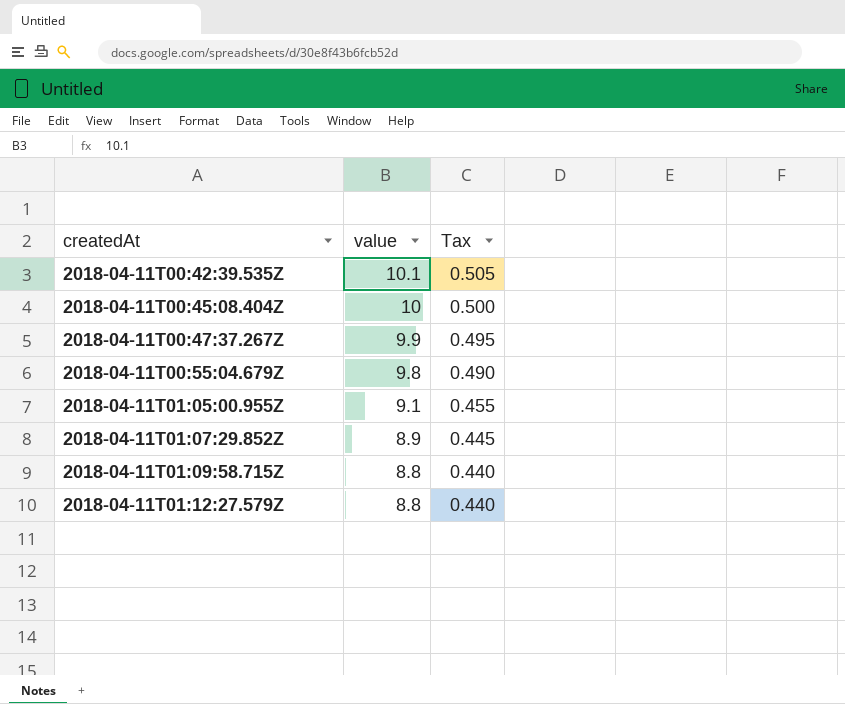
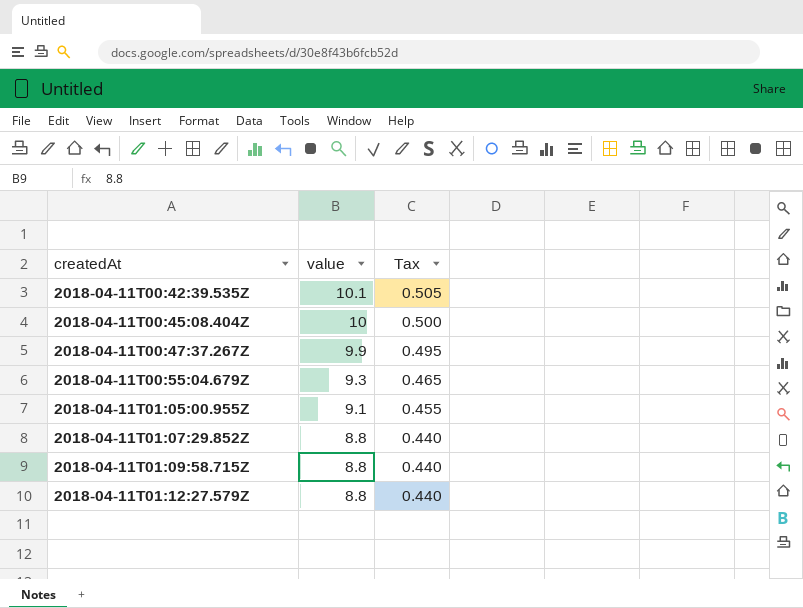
2018-04-11T00:55:04.679Z | value: 9.8 -> 9.3
2018-04-11T00:55:04.679Z | Tax: 0.490 -> 0.465
2018-04-11T01:07:29.852Z | value: 8.9 -> 8.8
2018-04-11T01:07:29.852Z | Tax: 0.445 -> 0.440

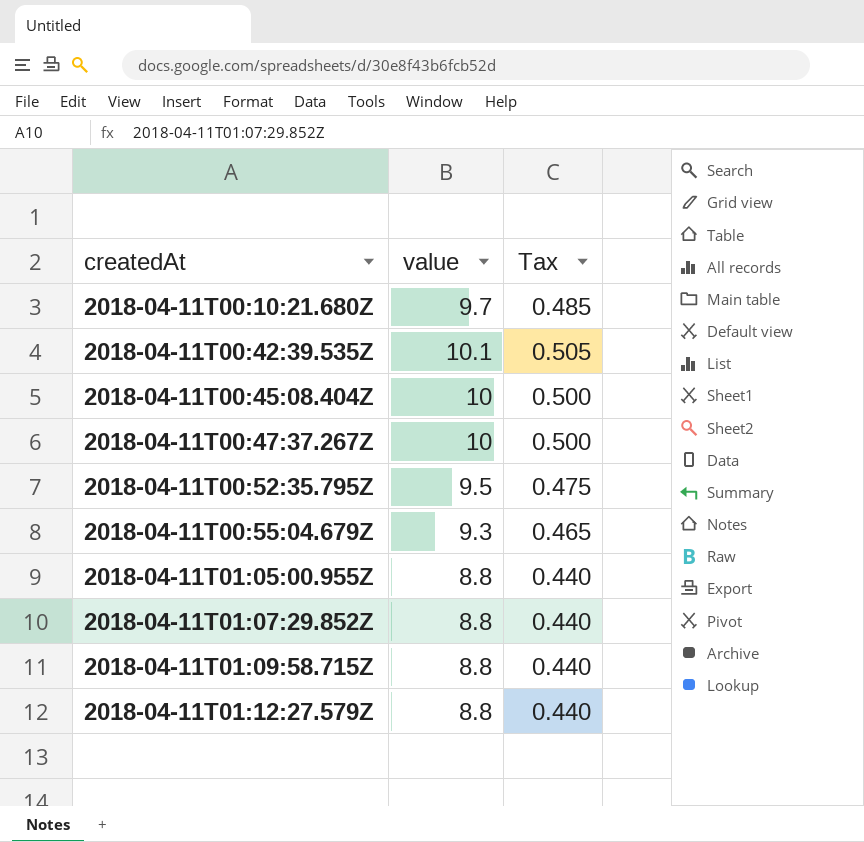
row 2018-04-11T00:10:21.680Z: none -> 9.7 | 0.485
2018-04-11T00:47:37.267Z | value: 9.9 -> 10
2018-04-11T00:47:37.267Z | Tax: 0.495 -> 0.500
row 2018-04-11T00:52:35.795Z: none -> 9.5 | 0.475
2018-04-11T01:05:00.955Z | value: 9.1 -> 8.8
2018-04-11T01:05:00.955Z | Tax: 0.455 -> 0.440

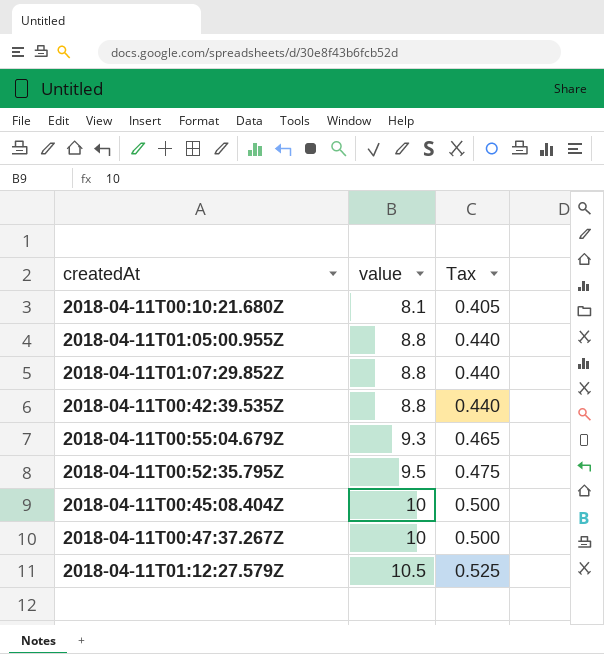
row order: createdAt ascending -> value ascending
row 2018-04-11T01:09:58.715Z: 8.8 | 0.440 -> none
2018-04-11T00:10:21.680Z | value: 9.7 -> 8.1
2018-04-11T00:10:21.680Z | Tax: 0.485 -> 0.405
2018-04-11T00:42:39.535Z | value: 10.1 -> 8.8
2018-04-11T00:42:39.535Z | Tax: 0.505 -> 0.440
2018-04-11T01:12:27.579Z | value: 8.8 -> 10.5
2018-04-11T01:12:27.579Z | Tax: 0.440 -> 0.525

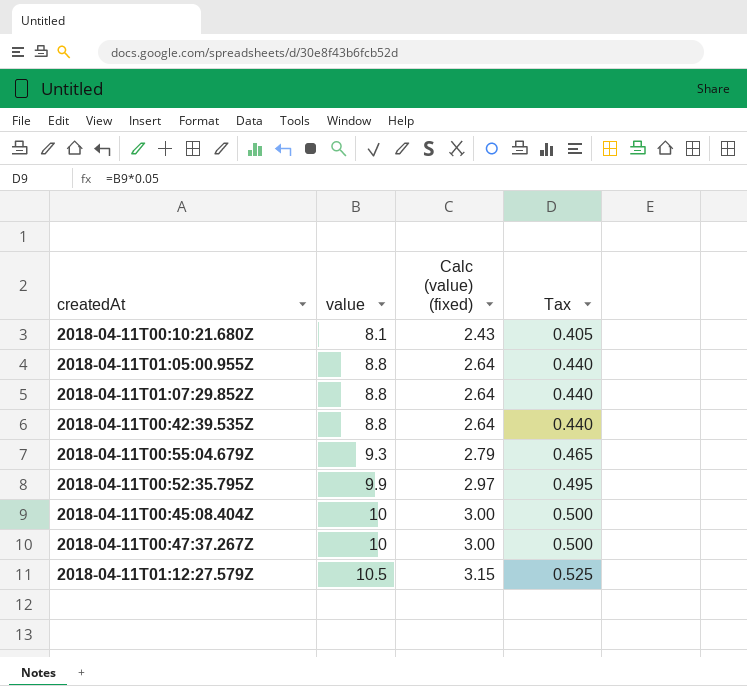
column Calc (value) (fixed) | formula: none -> [value] * 0.3
2018-04-11T00:52:35.795Z | value: 9.5 -> 9.9
2018-04-11T00:52:35.795Z | Tax: 0.475 -> 0.495

